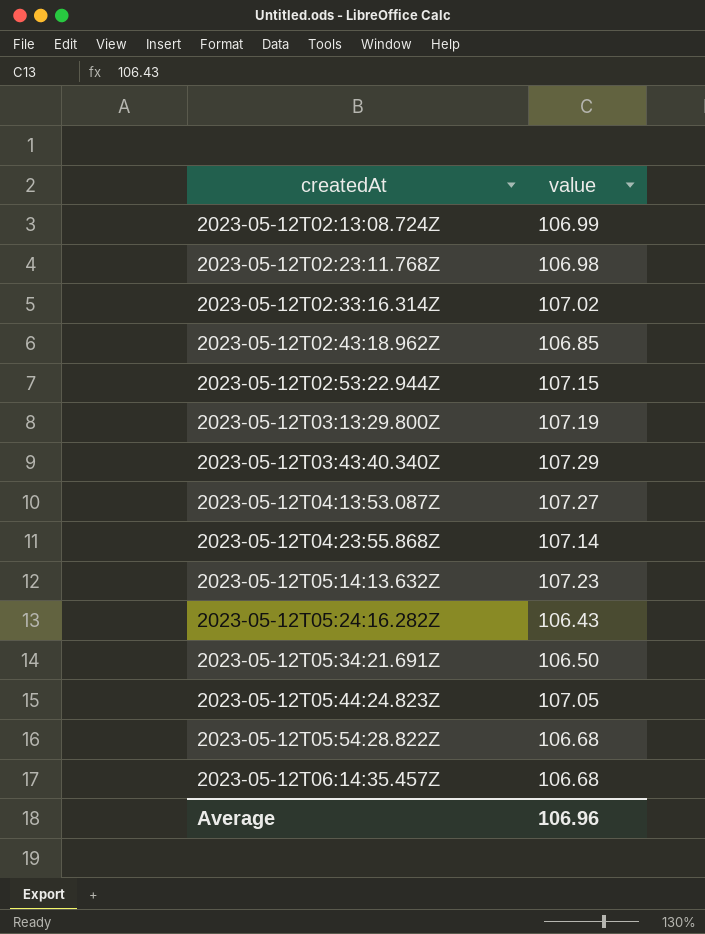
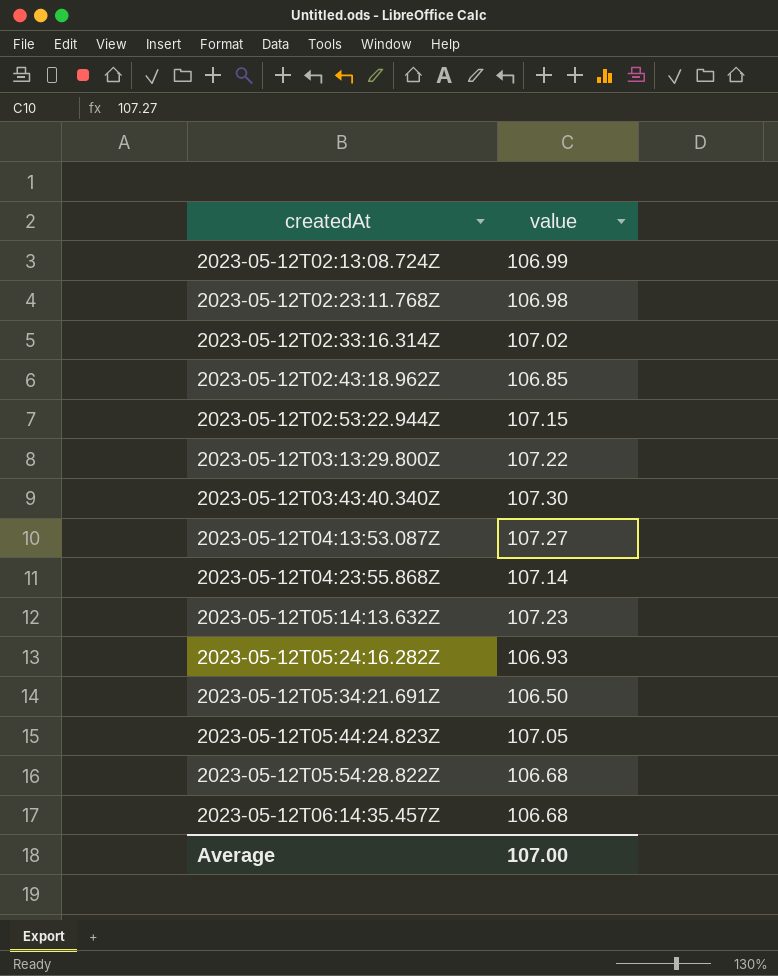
2023-05-12T03:13:29.800Z | value: 107.19 -> 107.22
2023-05-12T03:43:40.340Z | value: 107.29 -> 107.30
2023-05-12T05:24:16.282Z | value: 106.43 -> 106.93
Average | value: 106.96 -> 107.00

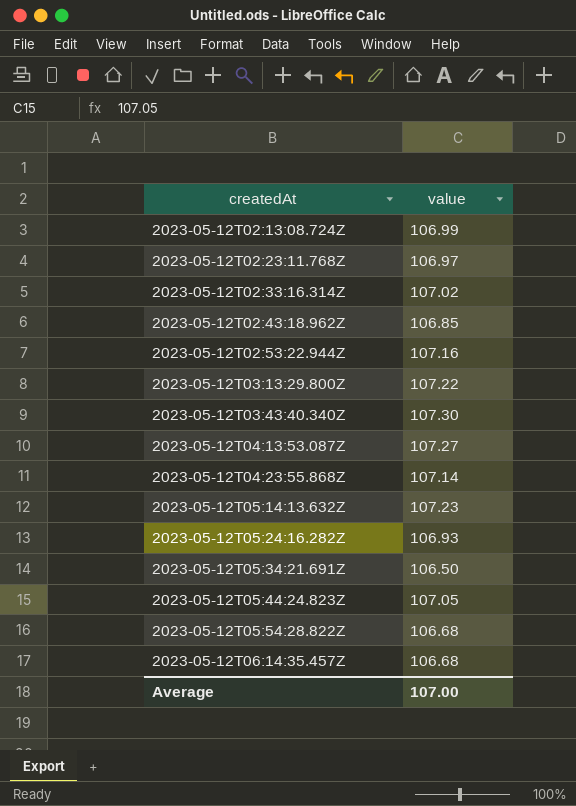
2023-05-12T02:23:11.768Z | value: 106.98 -> 106.97
2023-05-12T02:53:22.944Z | value: 107.15 -> 107.16

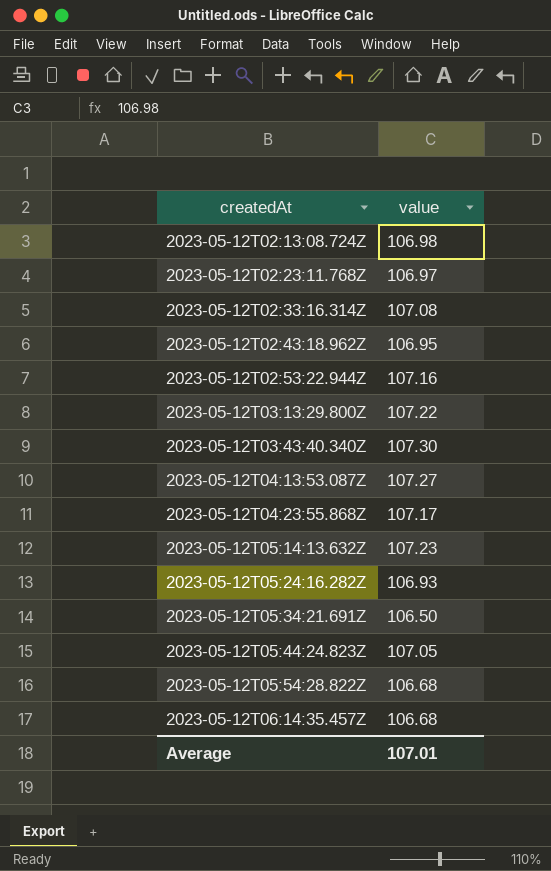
2023-05-12T02:13:08.724Z | value: 106.99 -> 106.98
2023-05-12T02:33:16.314Z | value: 107.02 -> 107.08
2023-05-12T02:43:18.962Z | value: 106.85 -> 106.95
2023-05-12T04:23:55.868Z | value: 107.14 -> 107.17
Average | value: 107.00 -> 107.01

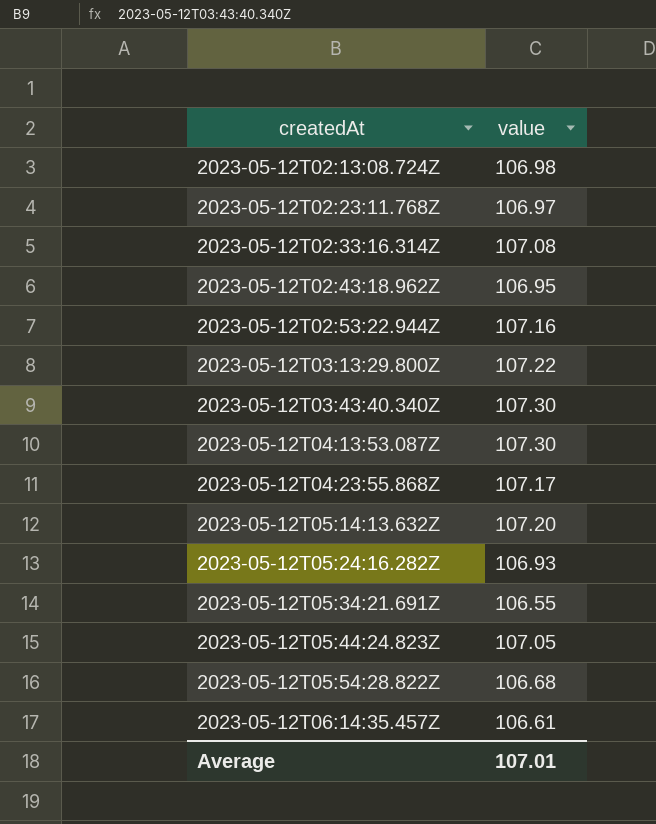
2023-05-12T04:13:53.087Z | value: 107.27 -> 107.30
2023-05-12T05:14:13.632Z | value: 107.23 -> 107.20
2023-05-12T05:34:21.691Z | value: 106.50 -> 106.55
2023-05-12T06:14:35.457Z | value: 106.68 -> 106.61

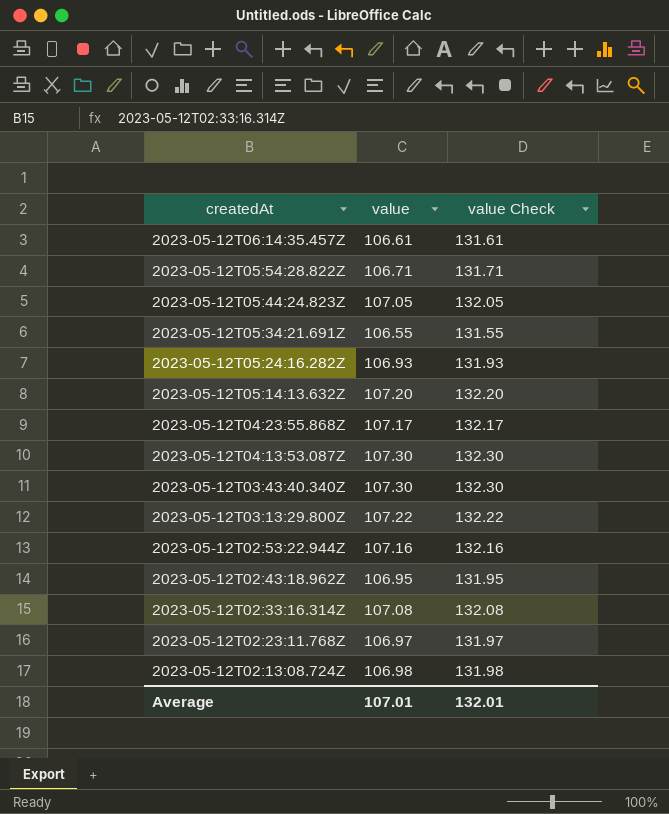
row order: createdAt ascending -> createdAt descending
column value Check | formula: none -> [value] + 25
2023-05-12T05:54:28.822Z | value: 106.68 -> 106.71

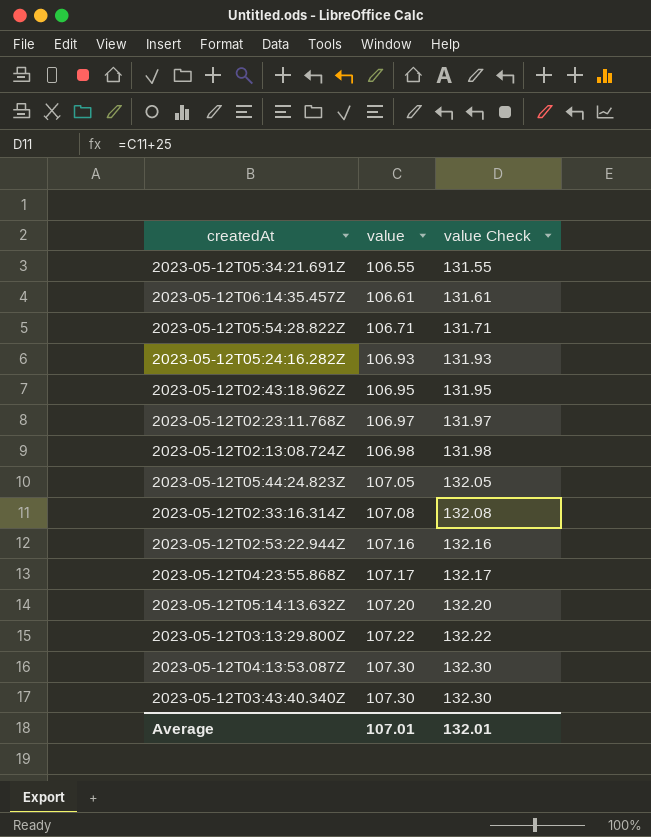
row order: createdAt descending -> value ascending

